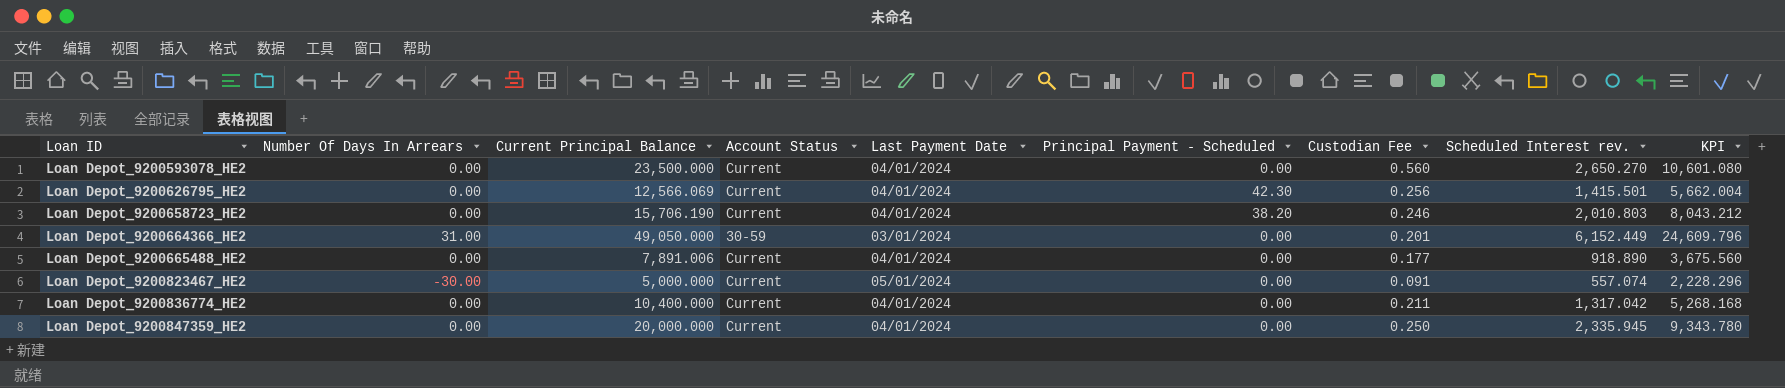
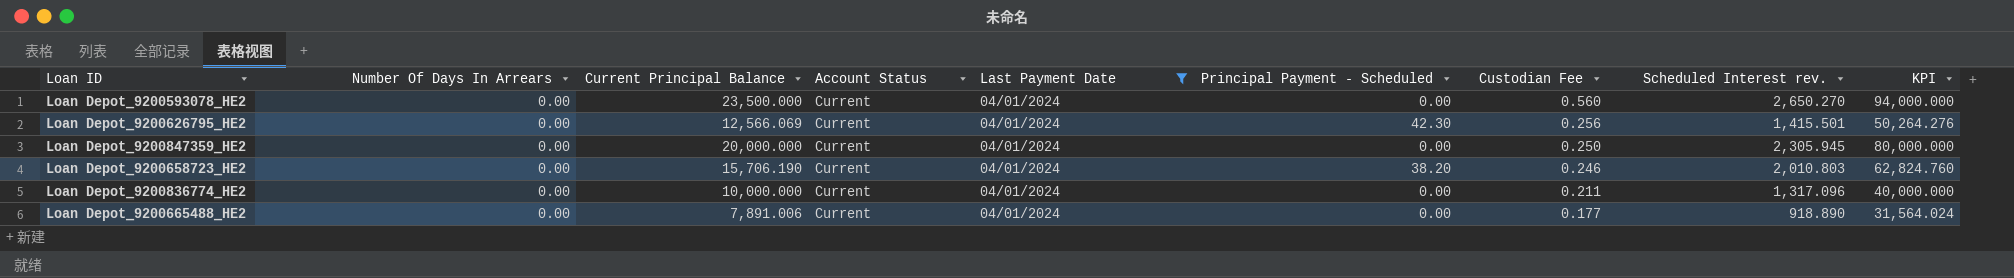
filter: none -> Last Payment Date = 04/01/2024
row order: Loan ID ascending -> Custodian Fee descending
column KPI | formula: [Scheduled Interest rev.] * 4 -> [Current Principal Balance] * 4
Loan Depot_9200847359_HE2 | Scheduled Interest rev.: 2,335.945 -> 2,305.945
Loan Depot_9200836774_HE2 | Current Principal Balance: 10,400.000 -> 10,000.000
Loan Depot_9200836774_HE2 | Scheduled Interest rev.: 1,317.042 -> 1,317.096

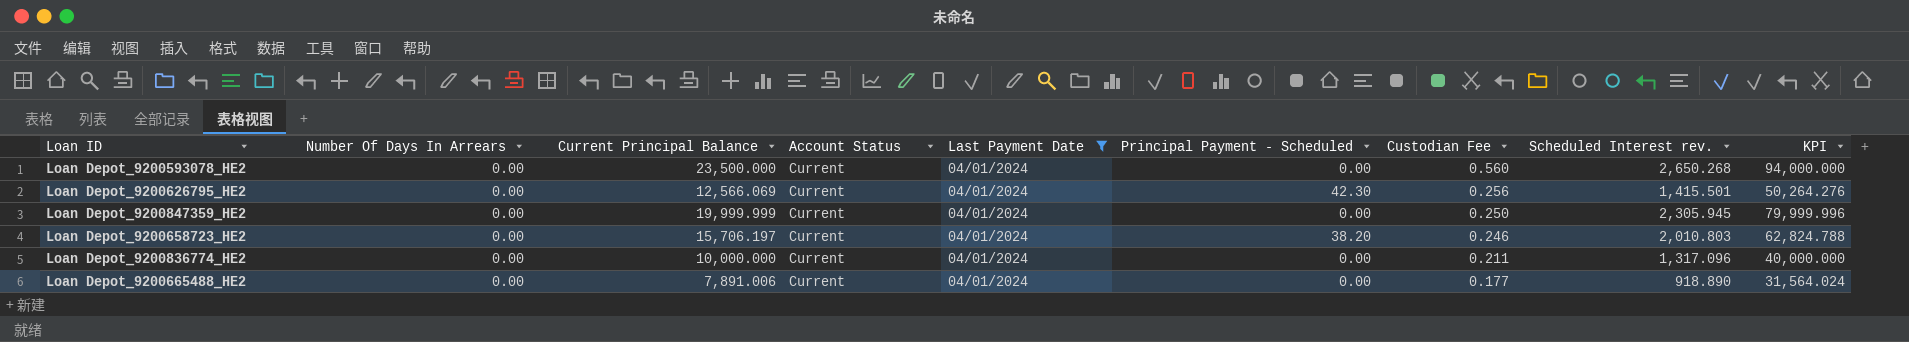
Loan Depot_9200593078_HE2 | Scheduled Interest rev.: 2,650.270 -> 2,650.268
Loan Depot_9200847359_HE2 | Current Principal Balance: 20,000.000 -> 19,999.999
Loan Depot_9200847359_HE2 | KPI: 80,000.000 -> 79,999.996
Loan Depot_9200658723_HE2 | Current Principal Balance: 15,706.190 -> 15,706.197
Loan Depot_9200658723_HE2 | KPI: 62,824.760 -> 62,824.788

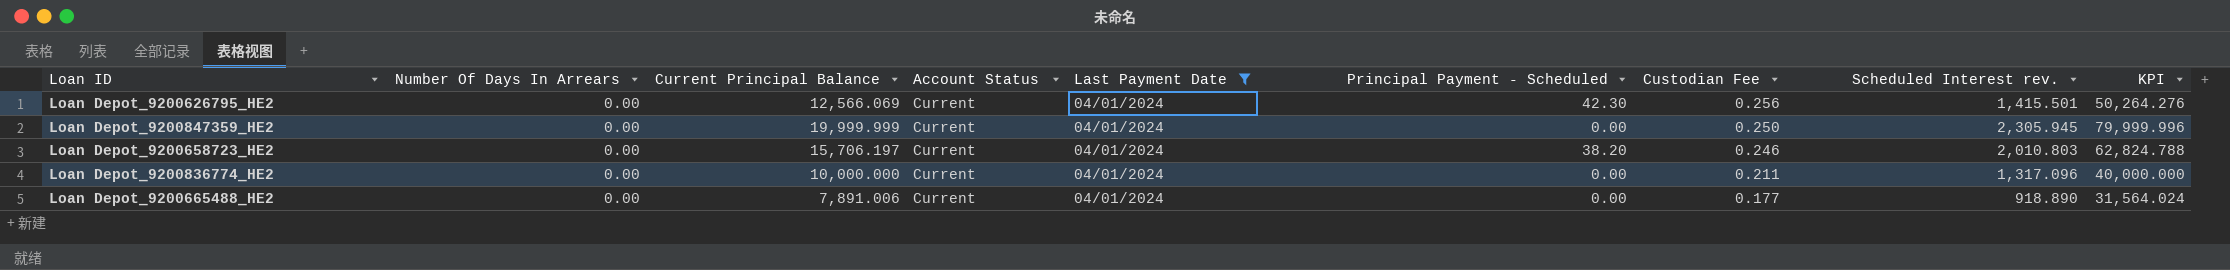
row Loan Depot_9200593078_HE2: 0.00 | 23,500.000 | Current | 04/01/2024 | 0.00 | 0.560 | 2,650.268 | 94,000.000 -> none

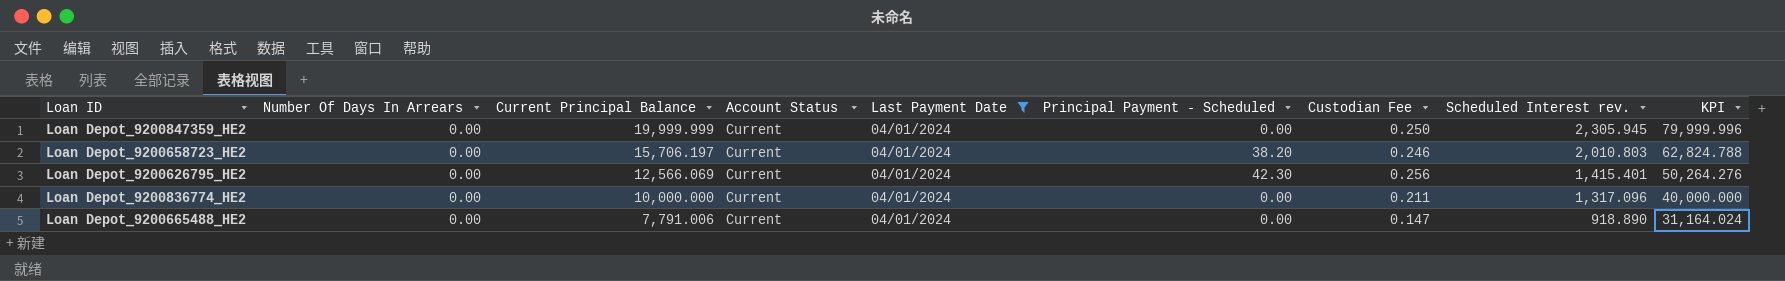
row order: Custodian Fee descending -> Current Principal Balance descending
Loan Depot_9200626795_HE2 | Scheduled Interest rev.: 1,415.501 -> 1,415.401
Loan Depot_9200665488_HE2 | Current Principal Balance: 7,891.006 -> 7,791.006
Loan Depot_9200665488_HE2 | Custodian Fee: 0.177 -> 0.147
Loan Depot_9200665488_HE2 | KPI: 31,564.024 -> 31,164.024

